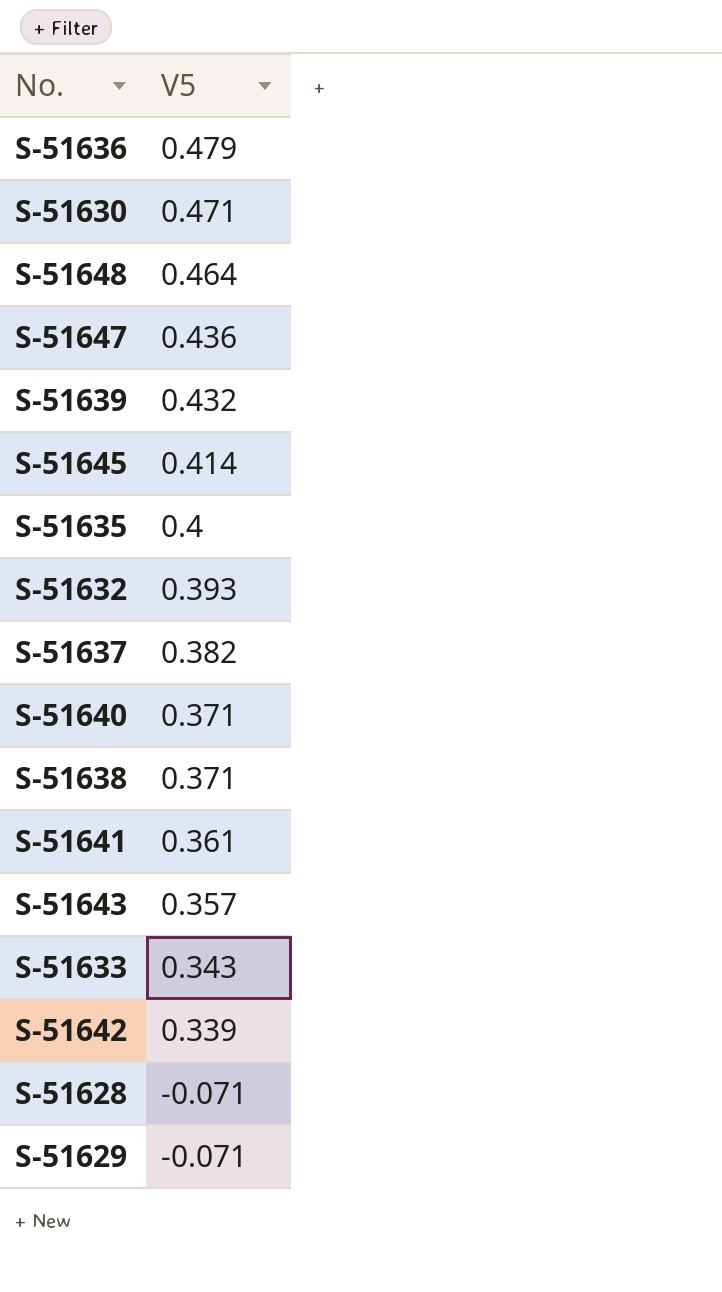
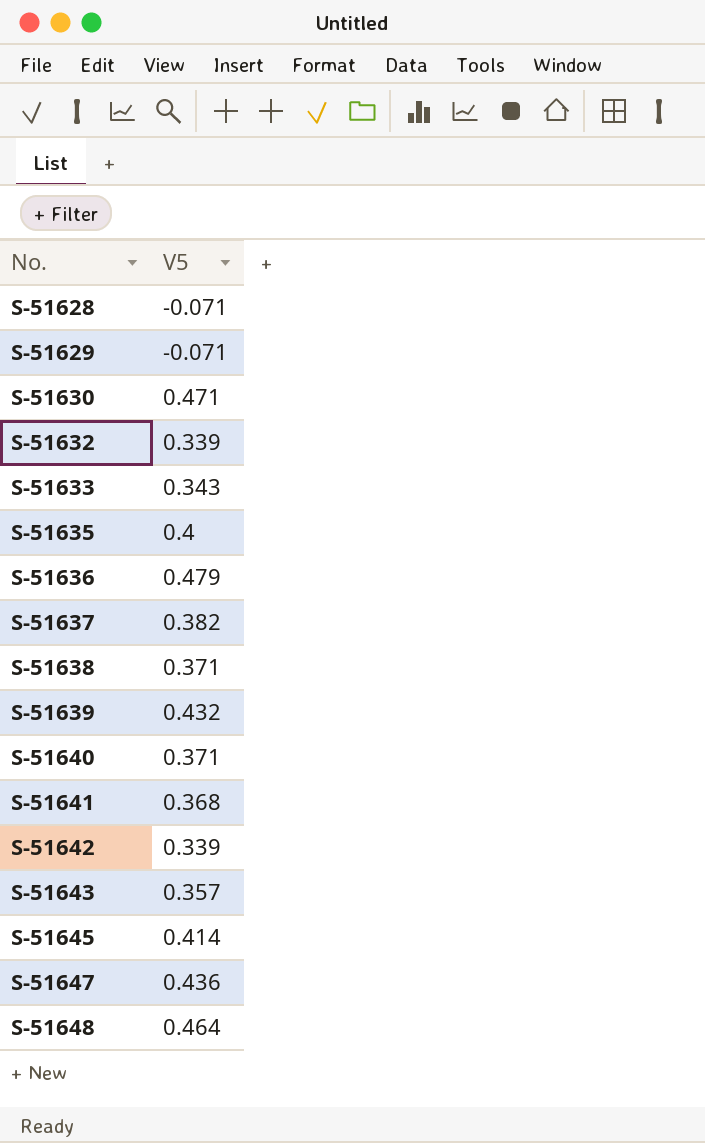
row order: V5 descending -> No. ascending
S-51632 | V5: 0.393 -> 0.339
S-51641 | V5: 0.361 -> 0.368

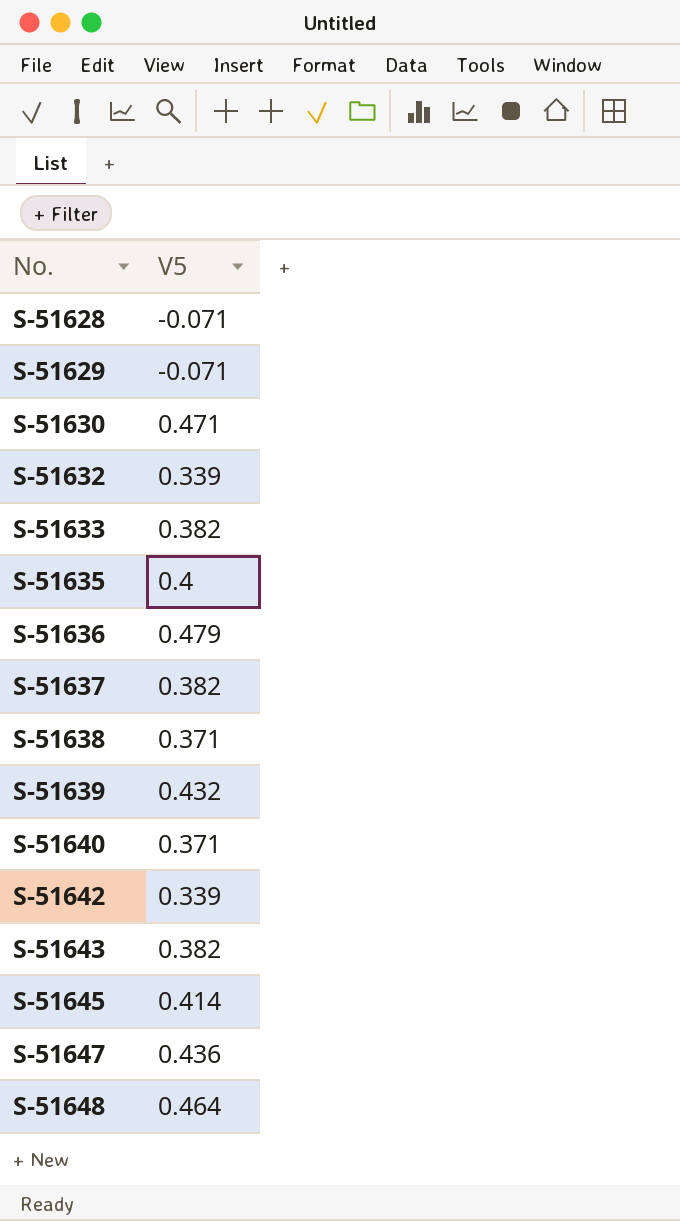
row S-51641: 0.368 -> none
S-51633 | V5: 0.343 -> 0.382
S-51643 | V5: 0.357 -> 0.382

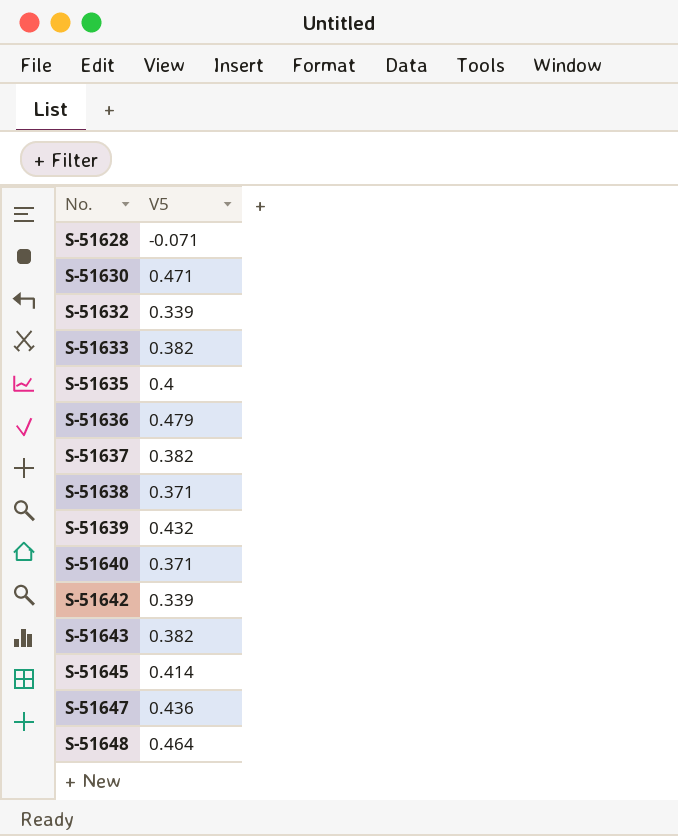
row S-51629: -0.071 -> none

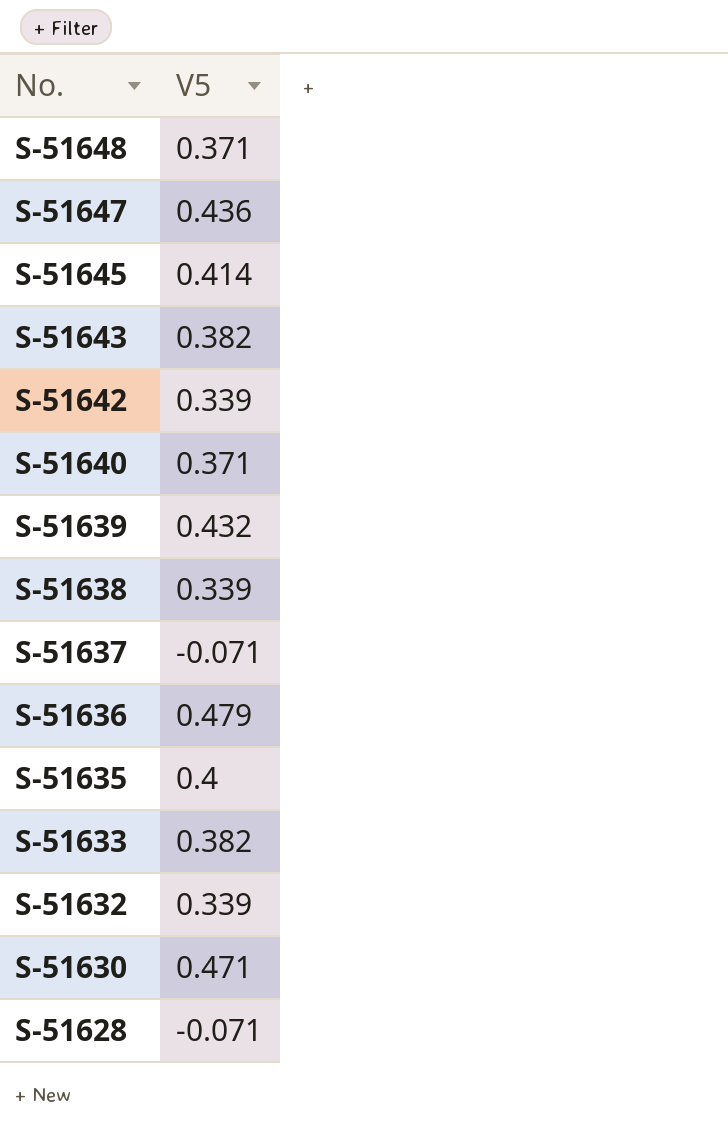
row order: No. ascending -> No. descending
S-51648 | V5: 0.464 -> 0.371
S-51638 | V5: 0.371 -> 0.339
S-51637 | V5: 0.382 -> -0.071

